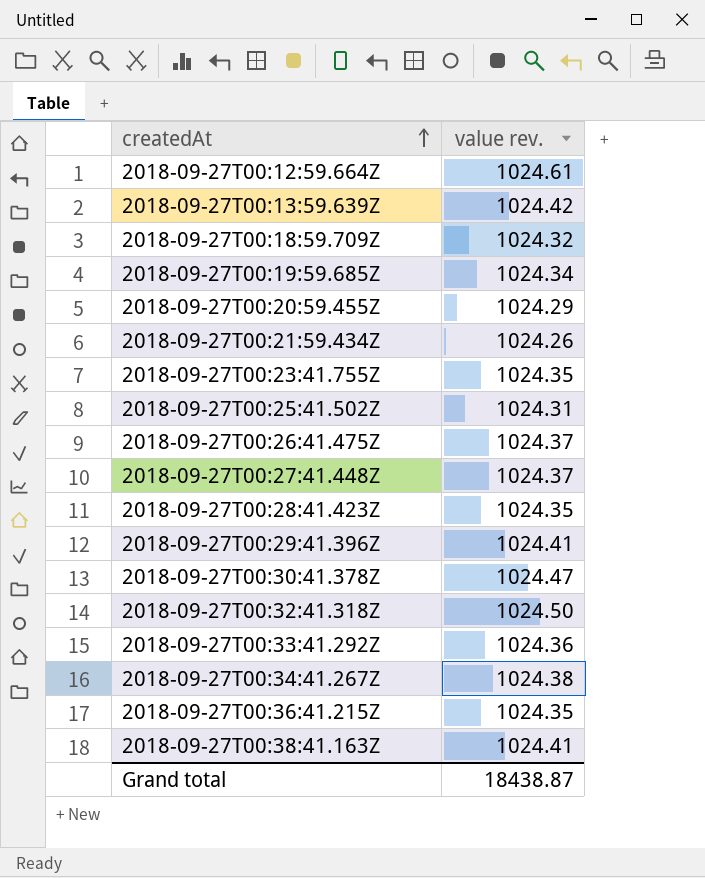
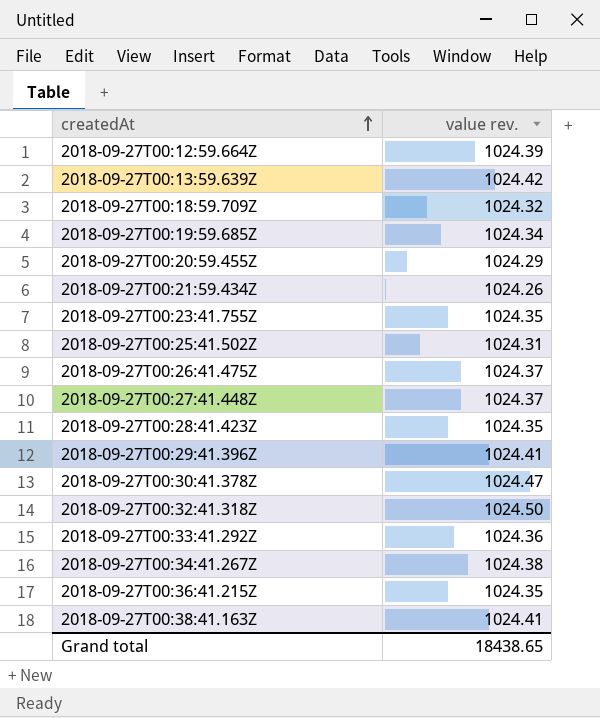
2018-09-27T00:12:59.664Z | value rev.: 1024.61 -> 1024.39
Grand total | value rev.: 18438.87 -> 18438.65

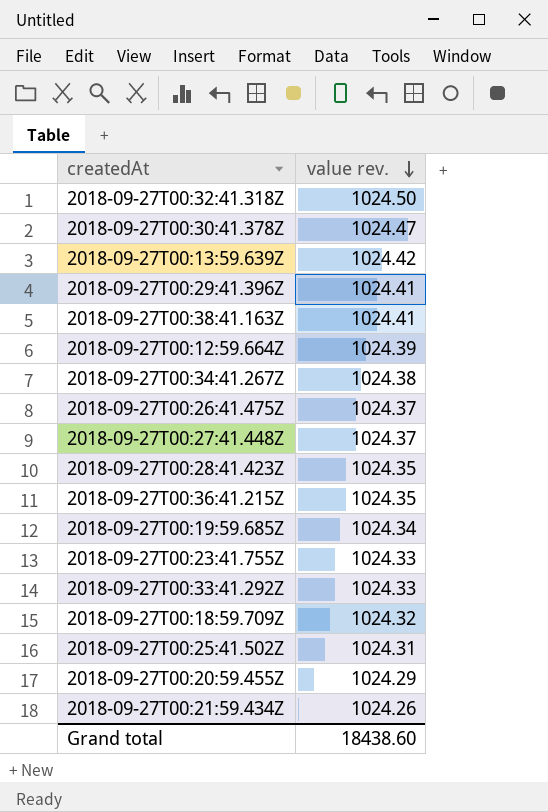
row order: createdAt ascending -> value rev. descending
2018-09-27T00:23:41.755Z | value rev.: 1024.35 -> 1024.33
2018-09-27T00:33:41.292Z | value rev.: 1024.36 -> 1024.33
Grand total | value rev.: 18438.65 -> 18438.60

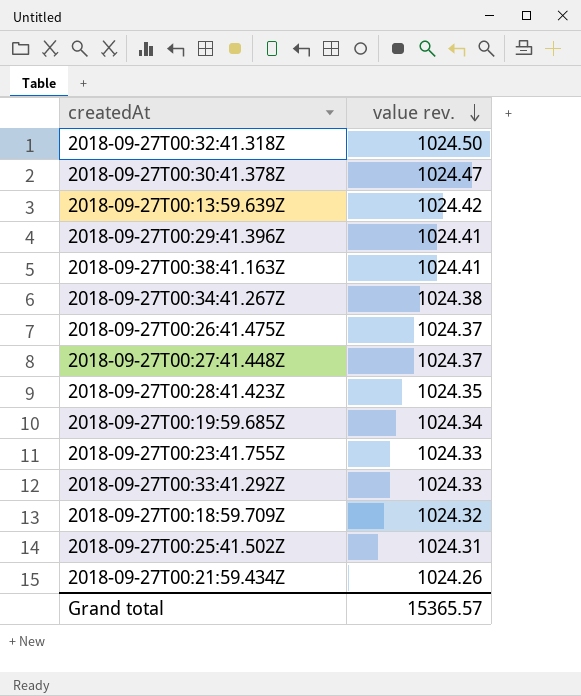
row 2018-09-27T00:12:59.664Z: 1024.39 -> none
row 2018-09-27T00:36:41.215Z: 1024.35 -> none
row 2018-09-27T00:20:59.455Z: 1024.29 -> none
Grand total | value rev.: 18438.60 -> 15365.57

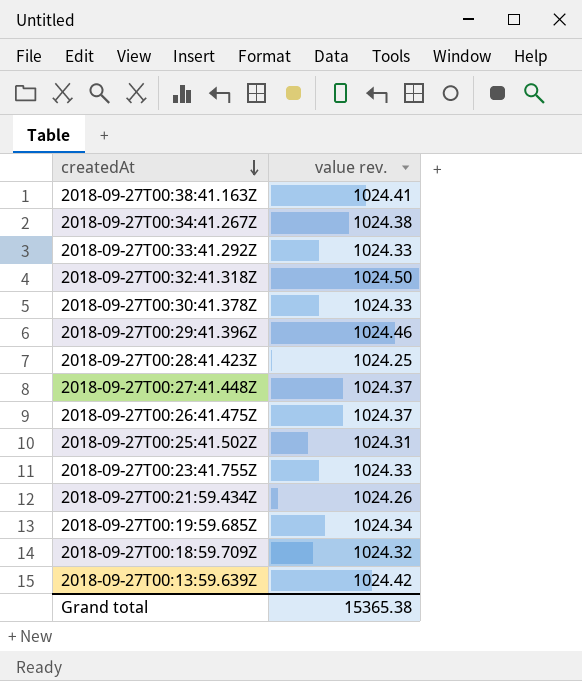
row order: value rev. descending -> createdAt descending
2018-09-27T00:30:41.378Z | value rev.: 1024.47 -> 1024.33
2018-09-27T00:29:41.396Z | value rev.: 1024.41 -> 1024.46
2018-09-27T00:28:41.423Z | value rev.: 1024.35 -> 1024.25
Grand total | value rev.: 15365.57 -> 15365.38

